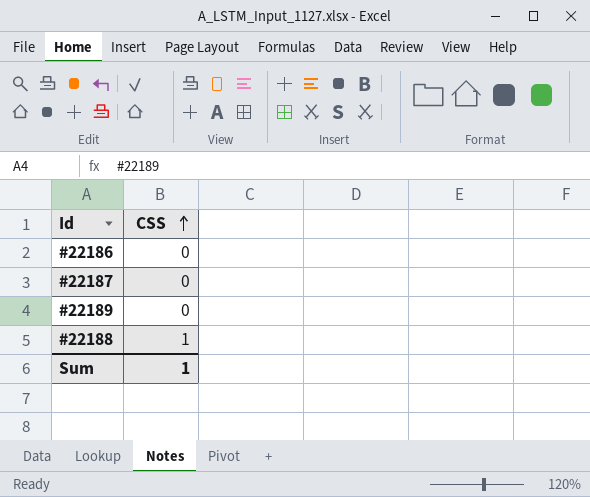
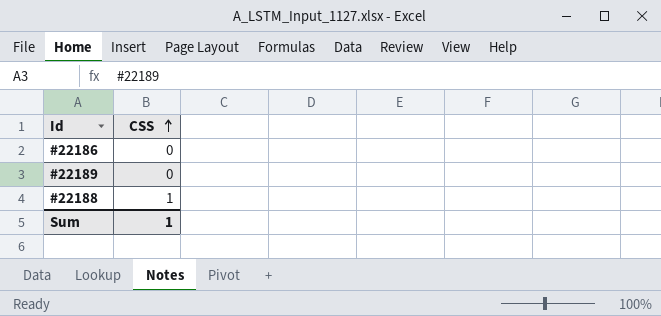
row #22187: 0 -> none

